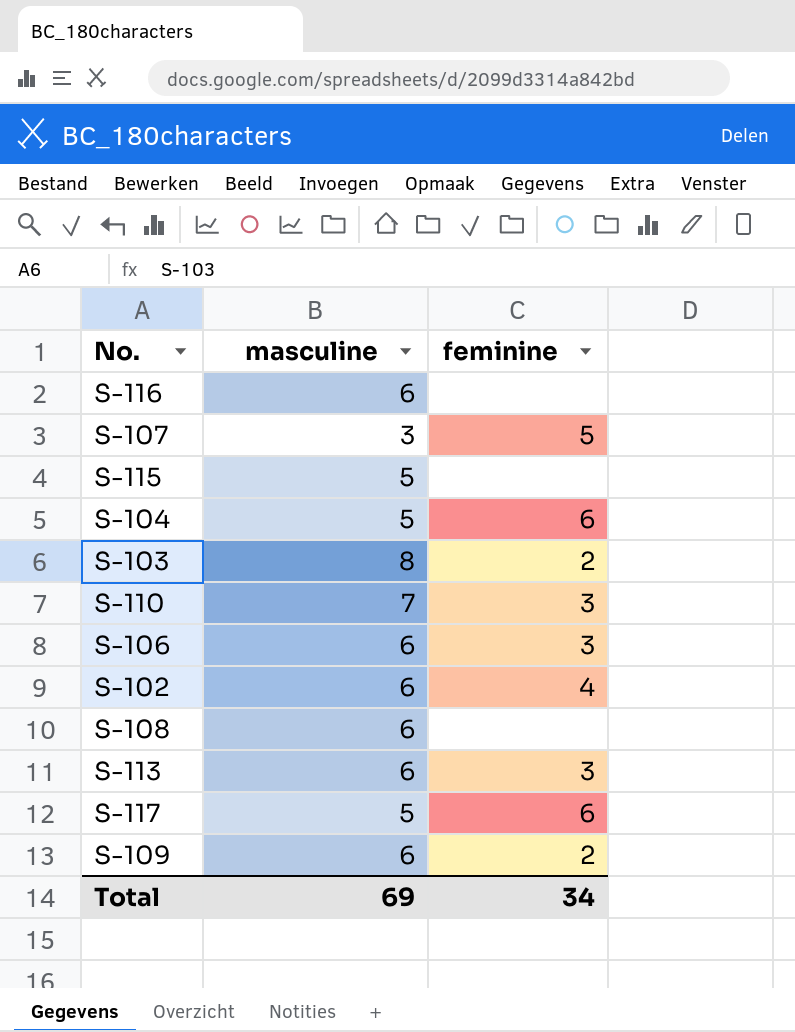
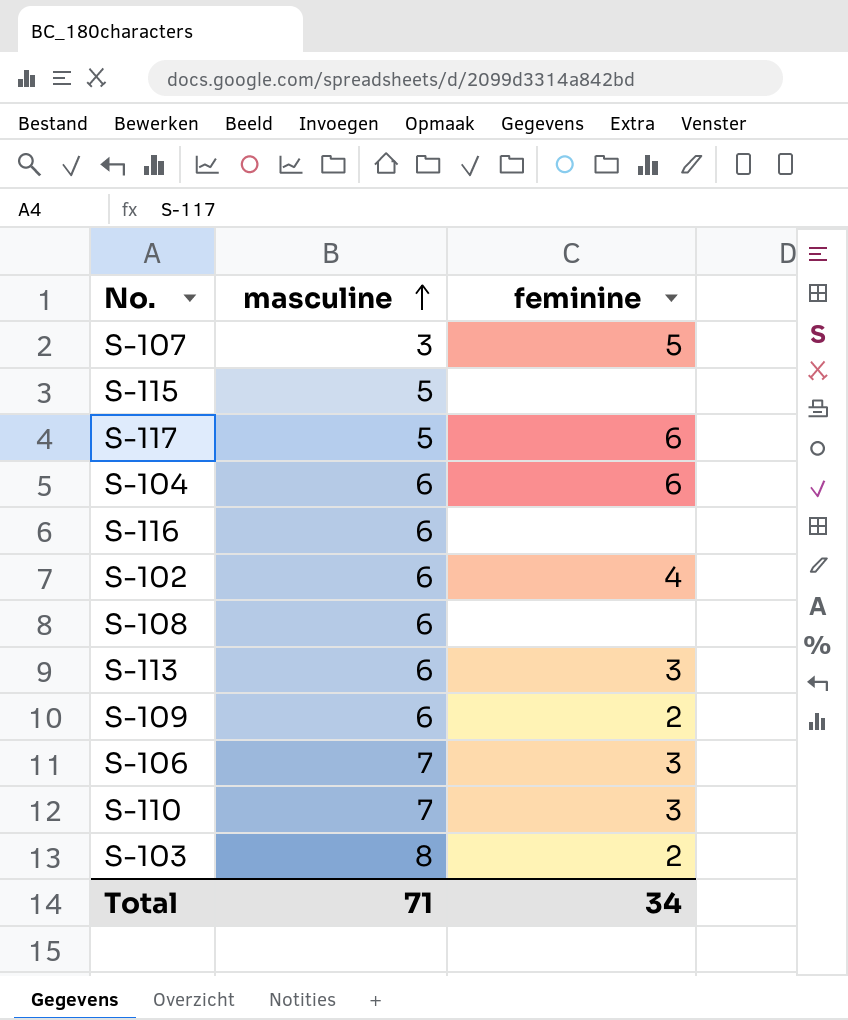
row order: none -> masculine ascending
S-104 | masculine: 5 -> 6
S-106 | masculine: 6 -> 7
Total | masculine: 69 -> 71

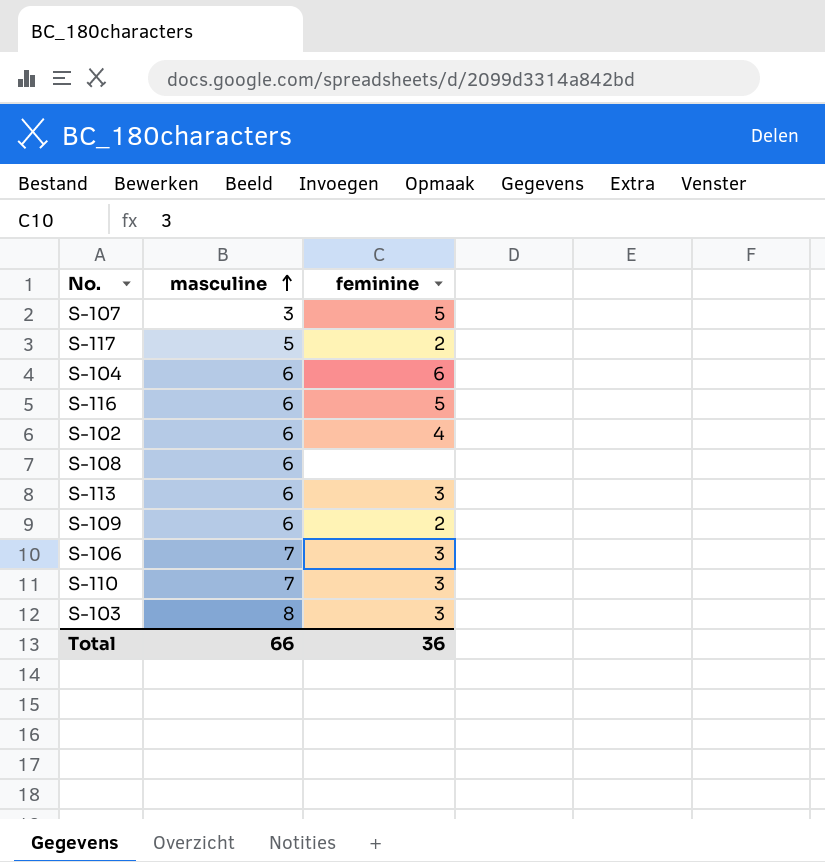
row S-115: 5 | none -> none
S-117 | feminine: 6 -> 2
S-116 | feminine: none -> 5
S-103 | feminine: 2 -> 3
Total | masculine: 71 -> 66
Total | feminine: 34 -> 36

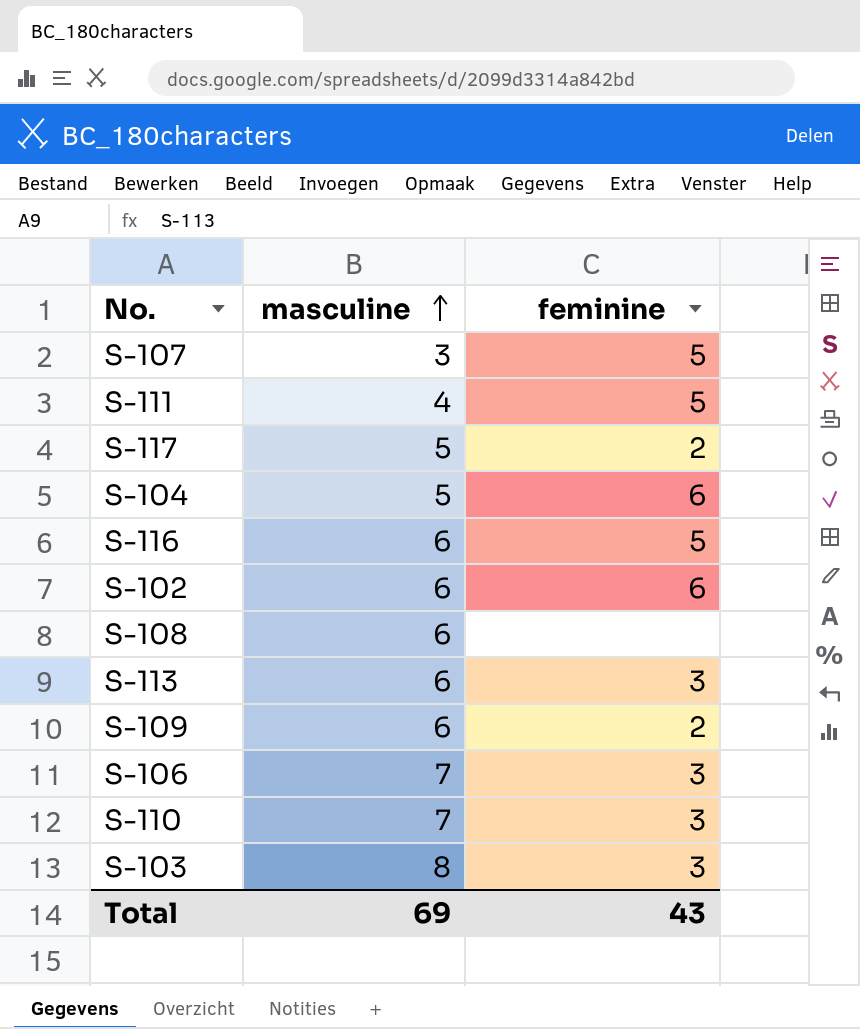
row S-111: none -> 4 | 5
S-104 | masculine: 6 -> 5
S-102 | feminine: 4 -> 6
Total | masculine: 66 -> 69
Total | feminine: 36 -> 43

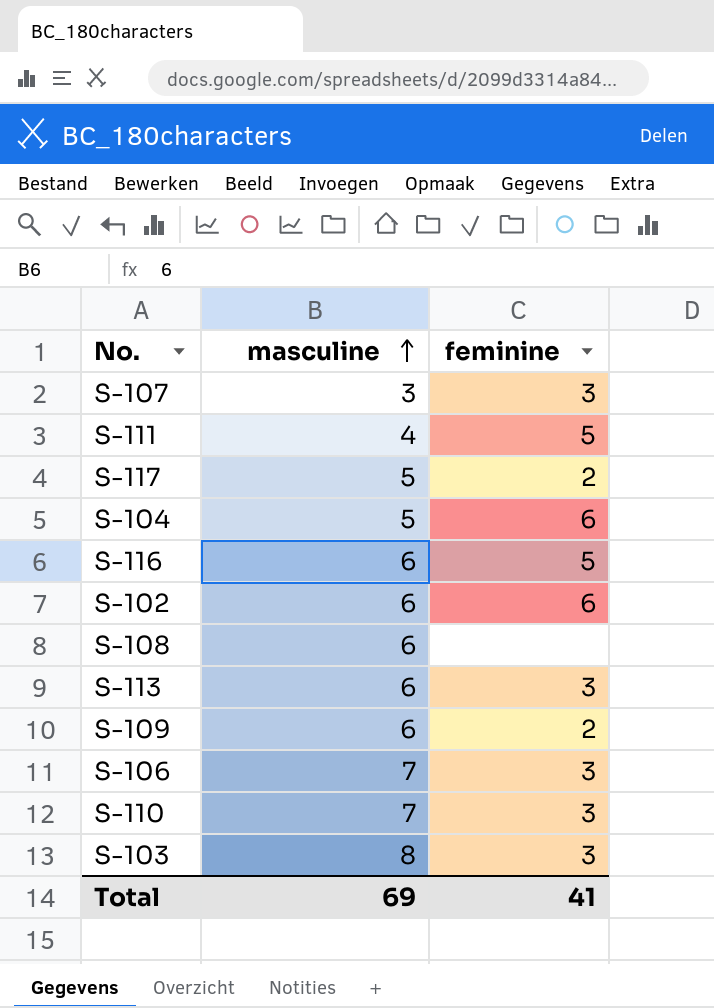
S-107 | feminine: 5 -> 3
Total | feminine: 43 -> 41

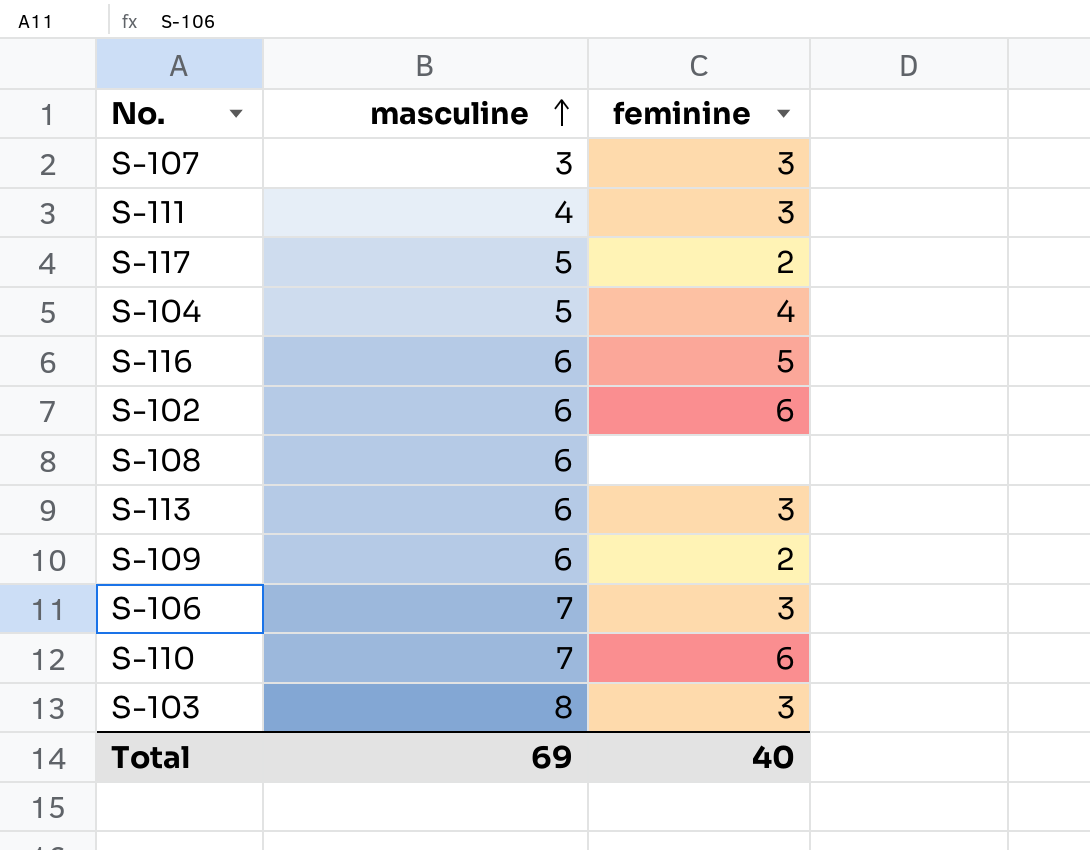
S-111 | feminine: 5 -> 3
S-104 | feminine: 6 -> 4
S-110 | feminine: 3 -> 6
Total | feminine: 41 -> 40

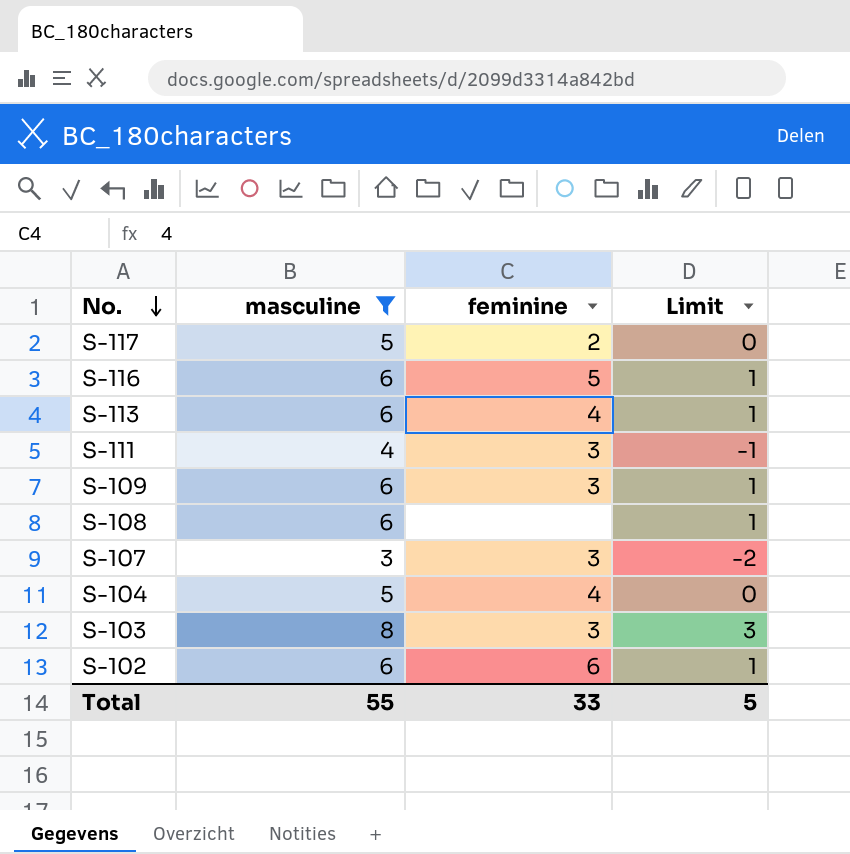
filter: none -> masculine != 7
row order: masculine ascending -> No. descending
column Limit | formula: none -> [masculine] - 5
S-113 | feminine: 3 -> 4
S-109 | feminine: 2 -> 3
Total | masculine: 69 -> 55
Total | feminine: 40 -> 33

